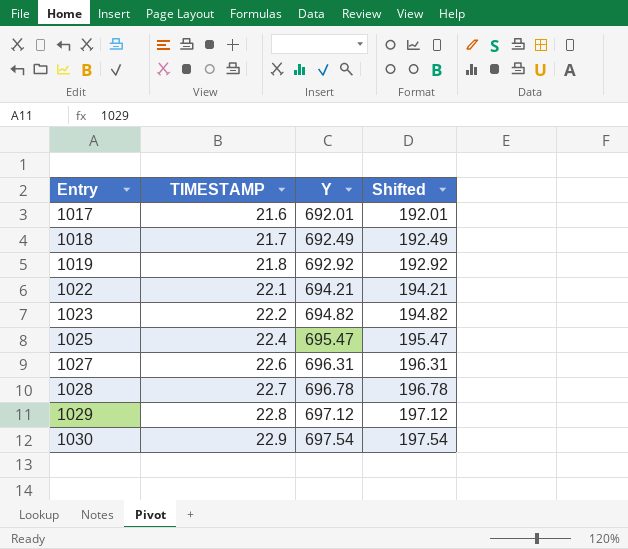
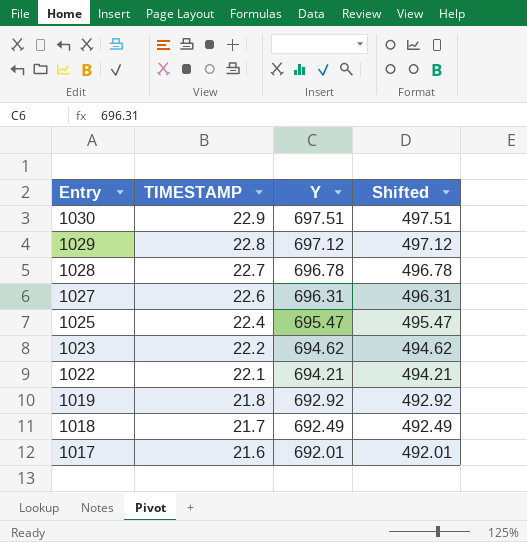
row order: Entry ascending -> Entry descending
column Shifted | formula: [Y] - 500 -> [Y] - 200
1030 | Y: 697.54 -> 697.51
1023 | Y: 694.82 -> 694.62

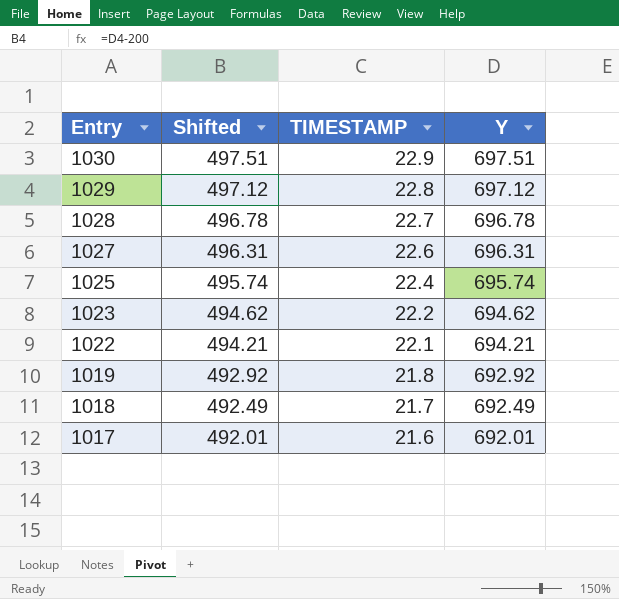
column Shifted | position: 4 -> 2
1025 | Shifted: 495.47 -> 495.74
1025 | Y: 695.47 -> 695.74

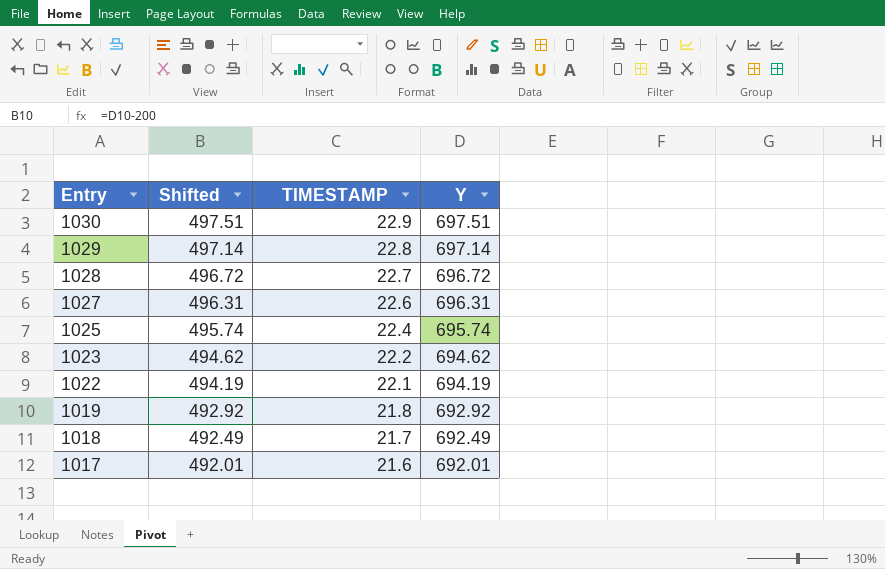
1029 | Shifted: 497.12 -> 497.14
1029 | Y: 697.12 -> 697.14
1028 | Shifted: 496.78 -> 496.72
1028 | Y: 696.78 -> 696.72
1022 | Shifted: 494.21 -> 494.19
1022 | Y: 694.21 -> 694.19

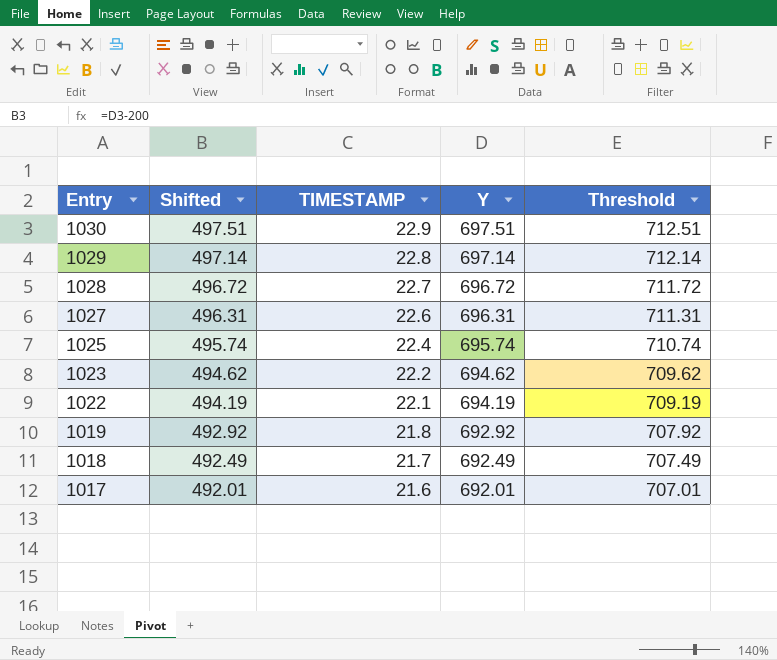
column Threshold | formula: none -> [Y] + 15

